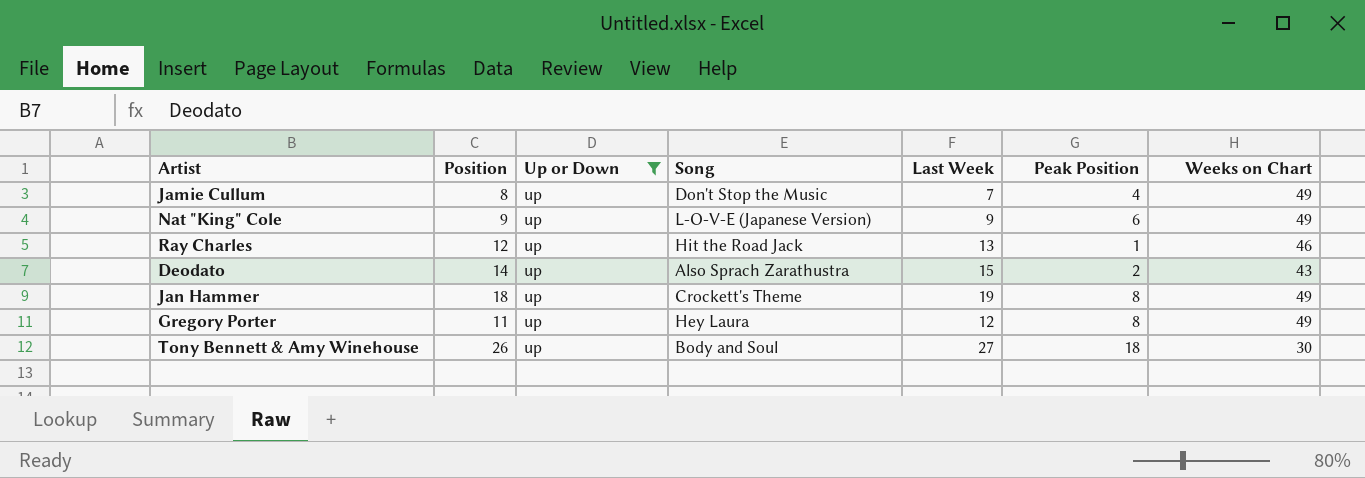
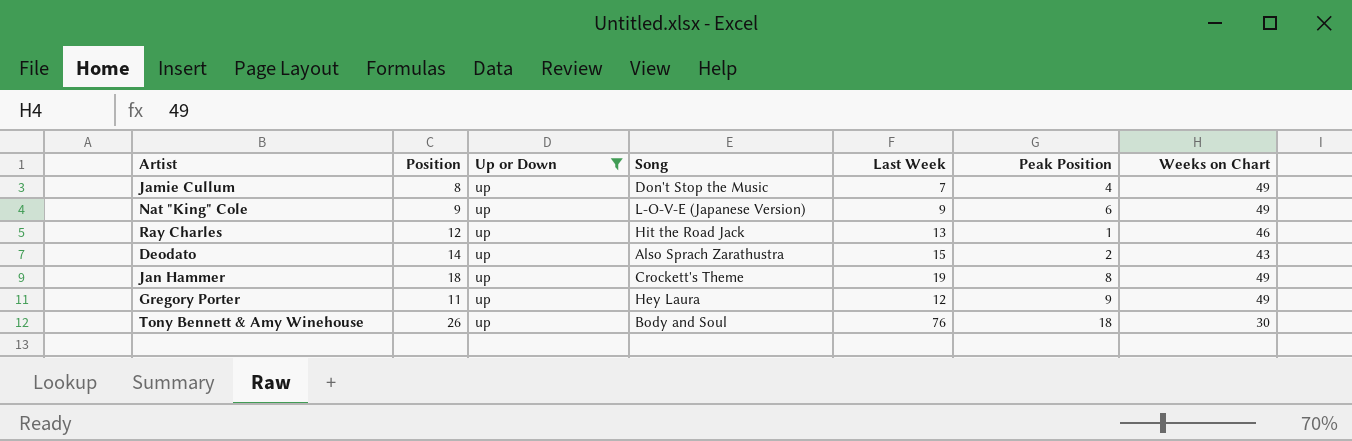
Gregory Porter | Peak Position: 8 -> 9
Tony Bennett & Amy Winehouse | Last Week: 27 -> 76

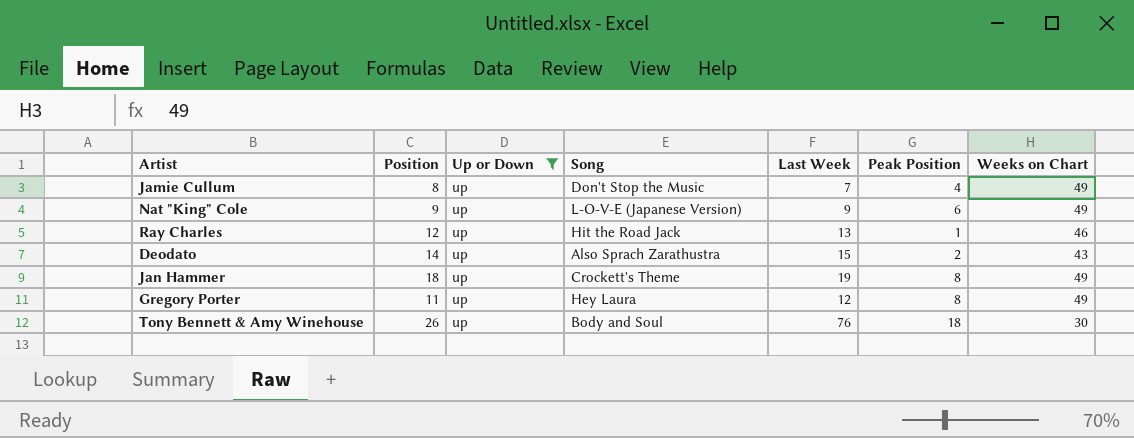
Gregory Porter | Peak Position: 9 -> 8

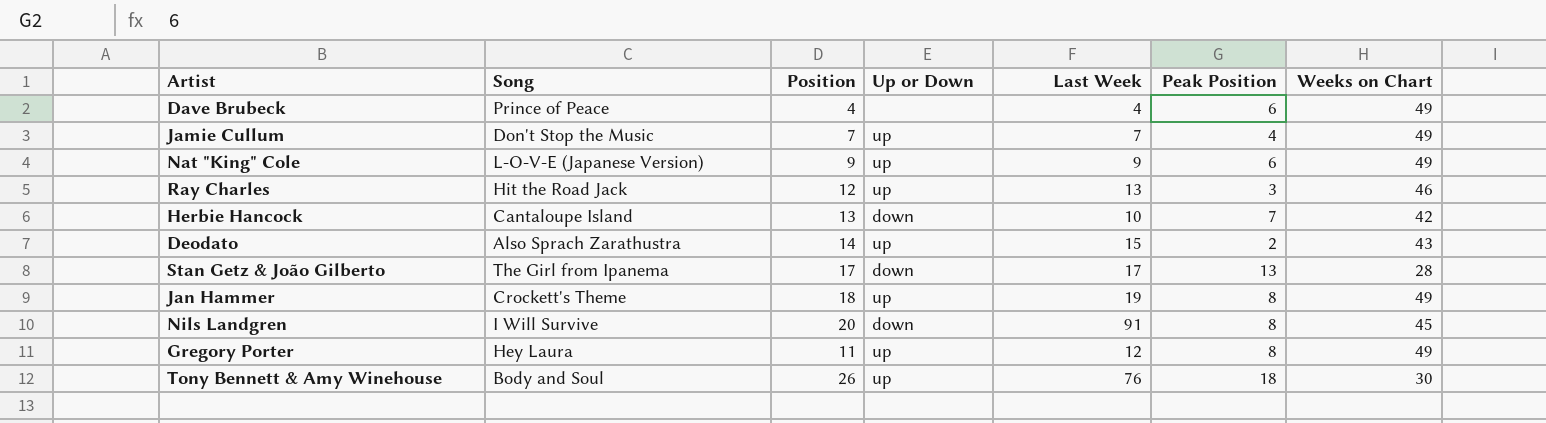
filter: Up or Down = up -> none
column Song | position: 4 -> 2
Jamie Cullum | Position: 8 -> 7
Ray Charles | Peak Position: 1 -> 3

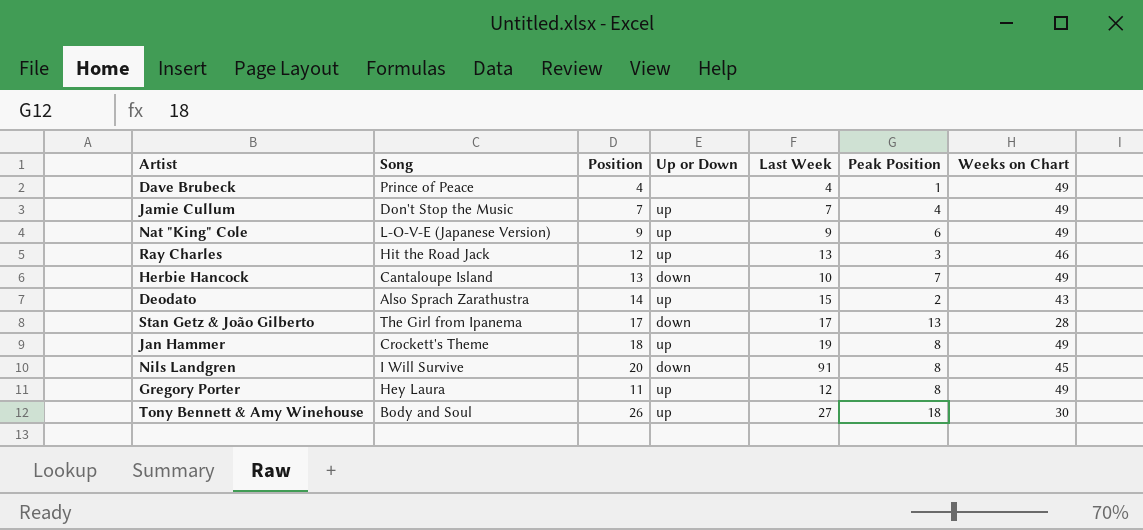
Dave Brubeck | Peak Position: 6 -> 1
Herbie Hancock | Weeks on Chart: 42 -> 49
Tony Bennett & Amy Winehouse | Last Week: 76 -> 27

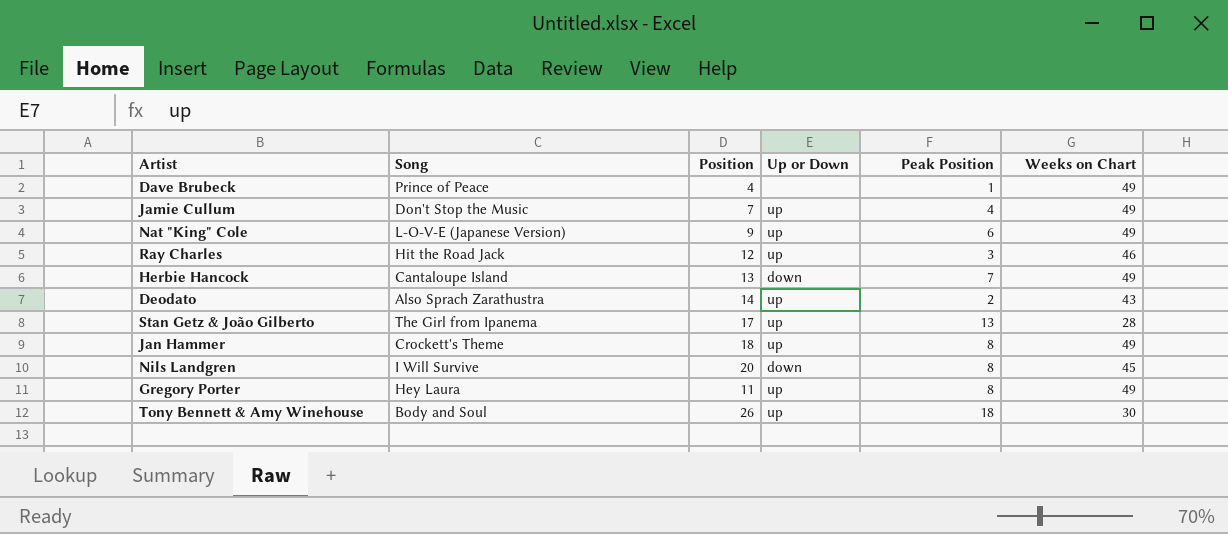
column Last Week | position: 5 -> none
Stan Getz & João Gilberto | Up or Down: down -> up

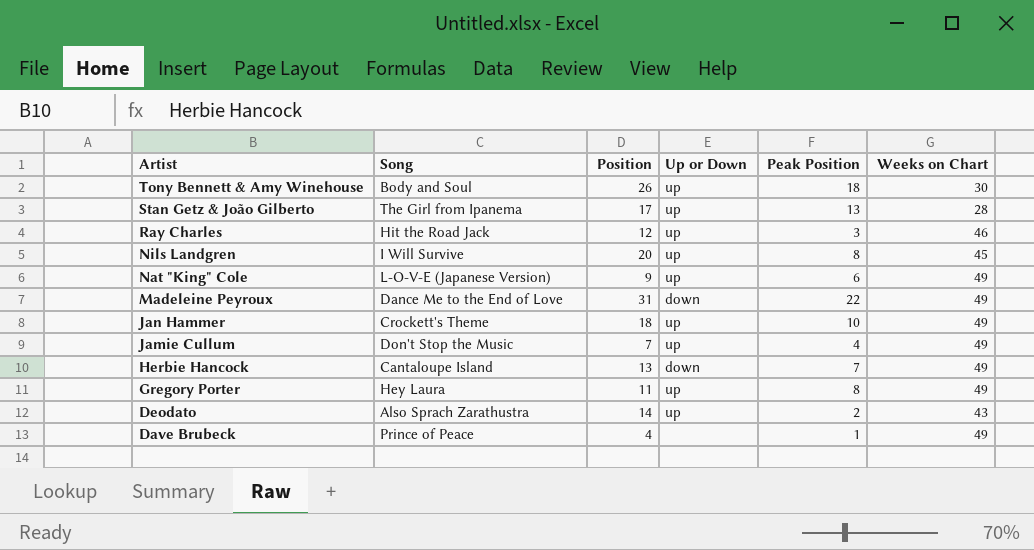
row order: none -> Artist descending
Nils Landgren | Up or Down: down -> up
row Madeleine Peyroux: none -> Dance Me to the End of Love | 31 | down | 22 | 49
Jan Hammer | Peak Position: 8 -> 10

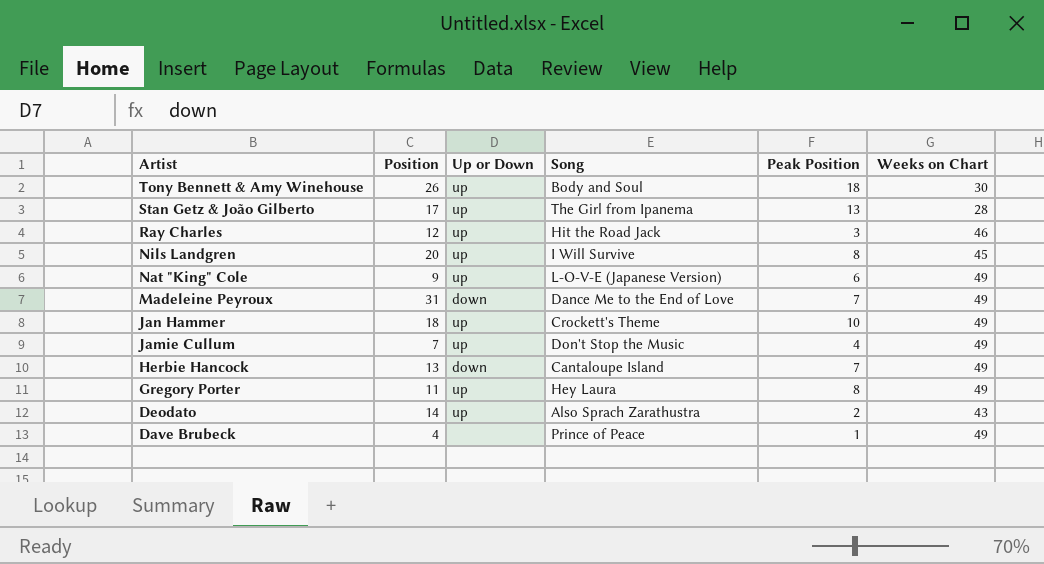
column Song | position: 2 -> 4
Madeleine Peyroux | Peak Position: 22 -> 7

